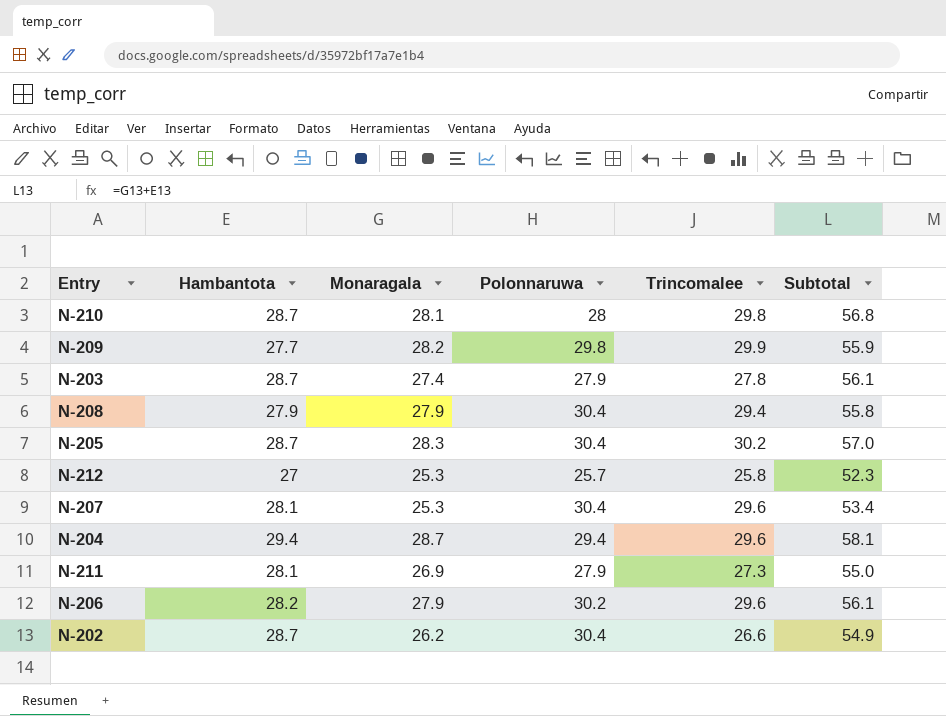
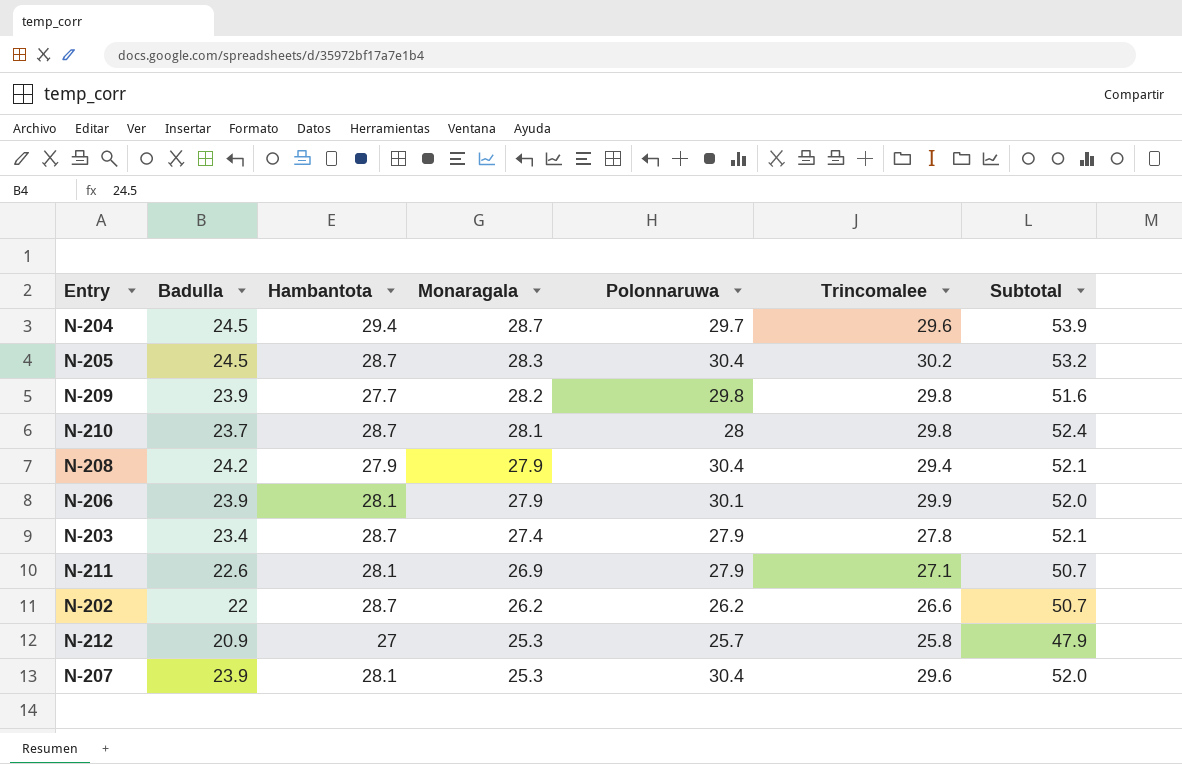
row order: none -> Monaragala descending
column Badulla | position: none -> 2
column Subtotal | formula: [Hambantota] + [Monaragala] -> [Badulla] + [Hambantota]
N-204 | Polonnaruwa: 29.4 -> 29.7
N-209 | Trincomalee: 29.9 -> 29.8
N-206 | Hambantota: 28.2 -> 28.1
N-206 | Polonnaruwa: 30.2 -> 30.1
N-206 | Trincomalee: 29.6 -> 29.9
N-211 | Trincomalee: 27.3 -> 27.1
N-202 | Polonnaruwa: 30.4 -> 26.2

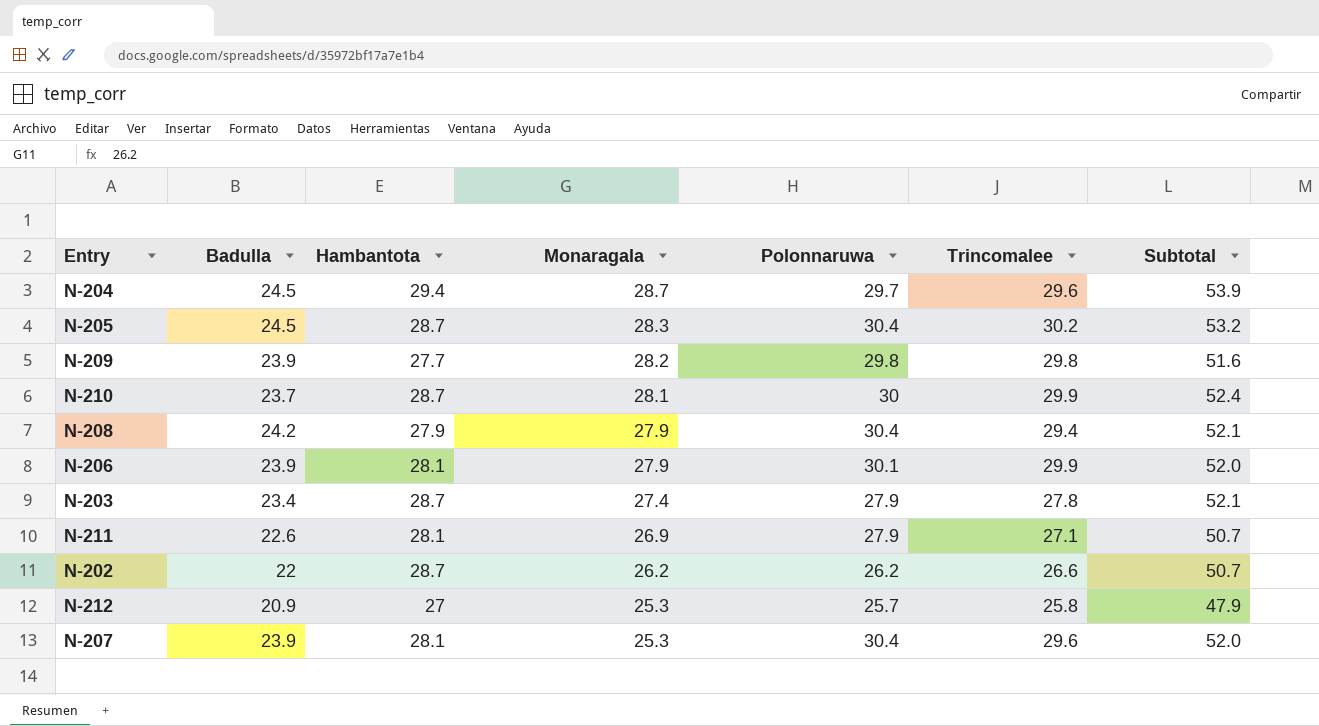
N-210 | Polonnaruwa: 28 -> 30
N-210 | Trincomalee: 29.8 -> 29.9

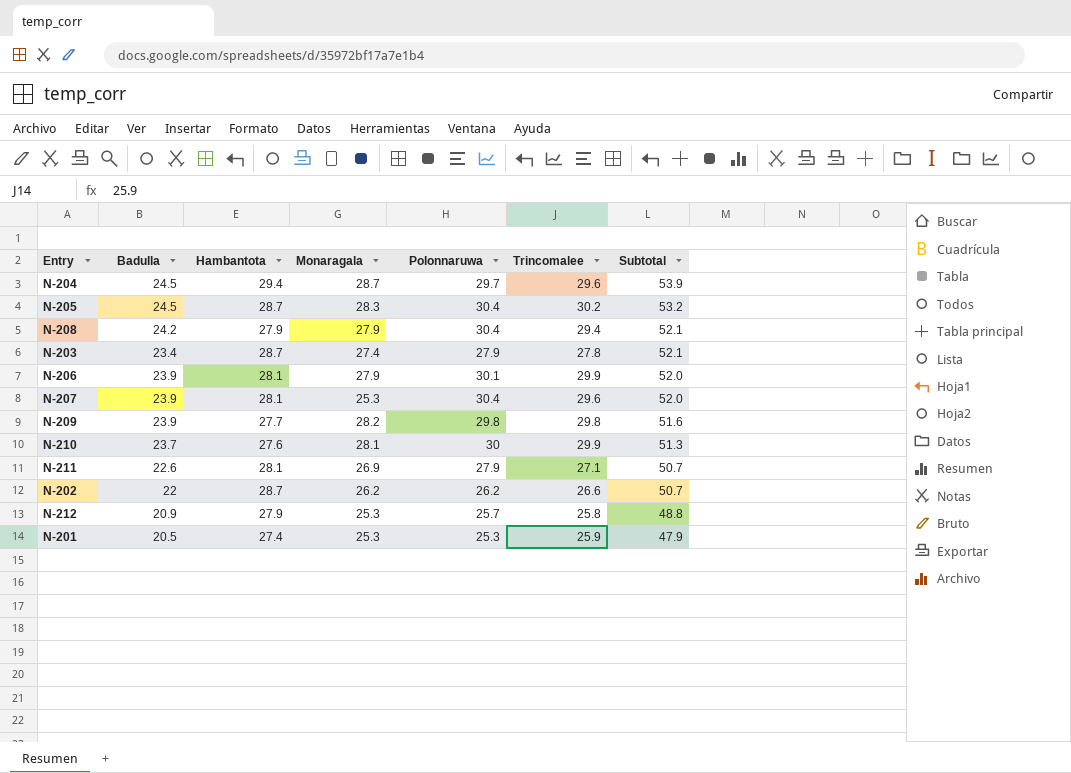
row order: Monaragala descending -> Subtotal descending
N-210 | Hambantota: 28.7 -> 27.6
N-210 | Subtotal: 52.4 -> 51.3
N-212 | Hambantota: 27 -> 27.9
N-212 | Subtotal: 47.9 -> 48.8
row N-201: none -> 20.5 | 27.4 | 25.3 | 25.3 | 25.9 | 47.9

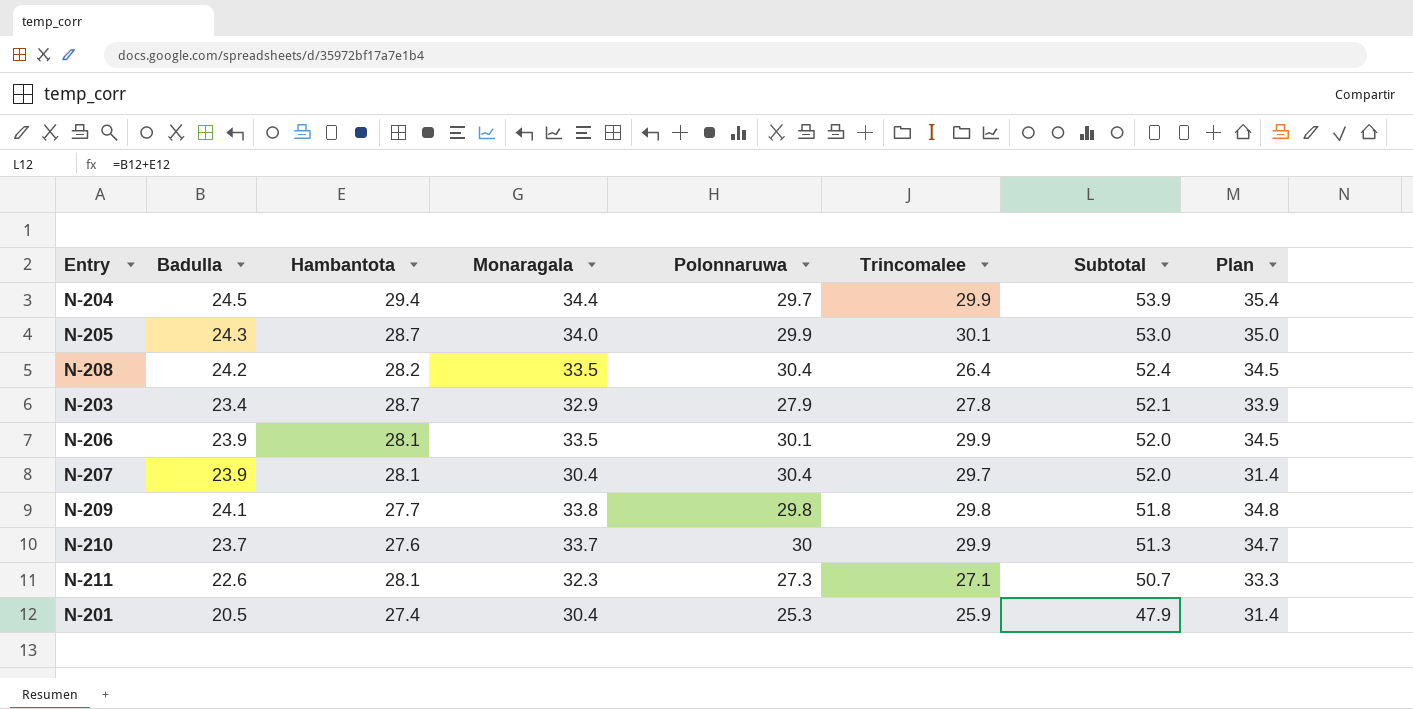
column Plan | formula: none -> [Monaragala] + 1
row N-202: 22 | 28.7 | 26.2 | 26.2 | 26.6 | 50.7 -> none
row N-212: 20.9 | 27.9 | 25.3 | 25.7 | 25.8 | 48.8 -> none
N-204 | Monaragala: 28.7 -> 34.4
N-204 | Trincomalee: 29.6 -> 29.9
N-205 | Badulla: 24.5 -> 24.3
N-205 | Monaragala: 28.3 -> 34.0
N-205 | Polonnaruwa: 30.4 -> 29.9
N-205 | Trincomalee: 30.2 -> 30.1
N-205 | Subtotal: 53.2 -> 53.0
N-208 | Hambantota: 27.9 -> 28.2
N-208 | Monaragala: 27.9 -> 33.5
N-208 | Trincomalee: 29.4 -> 26.4
N-208 | Subtotal: 52.1 -> 52.4
N-203 | Monaragala: 27.4 -> 32.9
N-206 | Monaragala: 27.9 -> 33.5
N-207 | Monaragala: 25.3 -> 30.4
N-207 | Trincomalee: 29.6 -> 29.7
N-209 | Badulla: 23.9 -> 24.1
N-209 | Monaragala: 28.2 -> 33.8
N-209 | Subtotal: 51.6 -> 51.8
N-210 | Monaragala: 28.1 -> 33.7
N-211 | Monaragala: 26.9 -> 32.3
N-211 | Polonnaruwa: 27.9 -> 27.3
N-201 | Monaragala: 25.3 -> 30.4

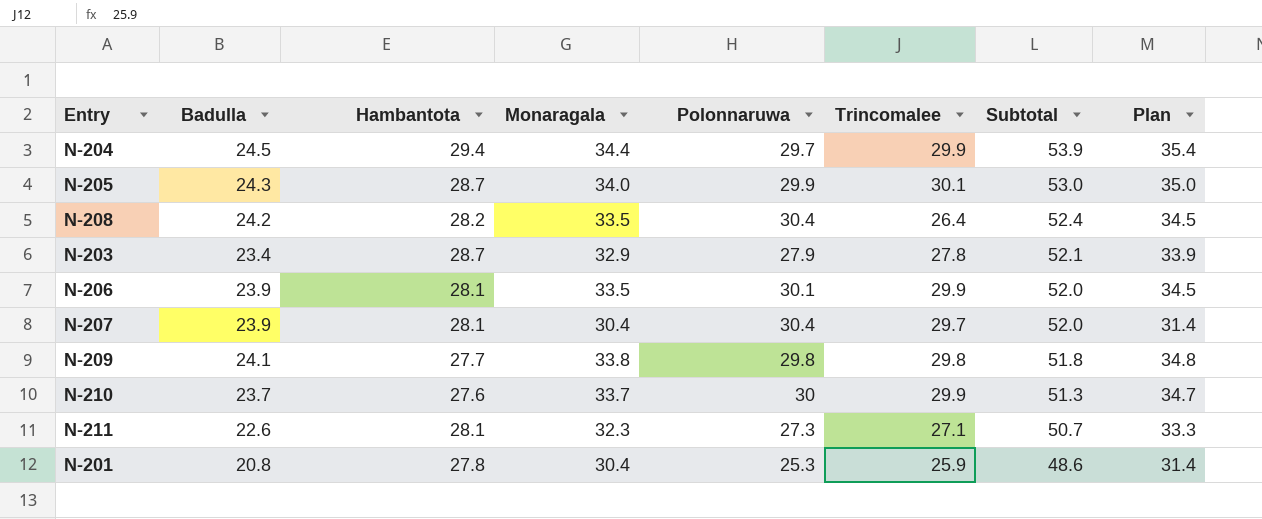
N-201 | Badulla: 20.5 -> 20.8
N-201 | Hambantota: 27.4 -> 27.8
N-201 | Subtotal: 47.9 -> 48.6

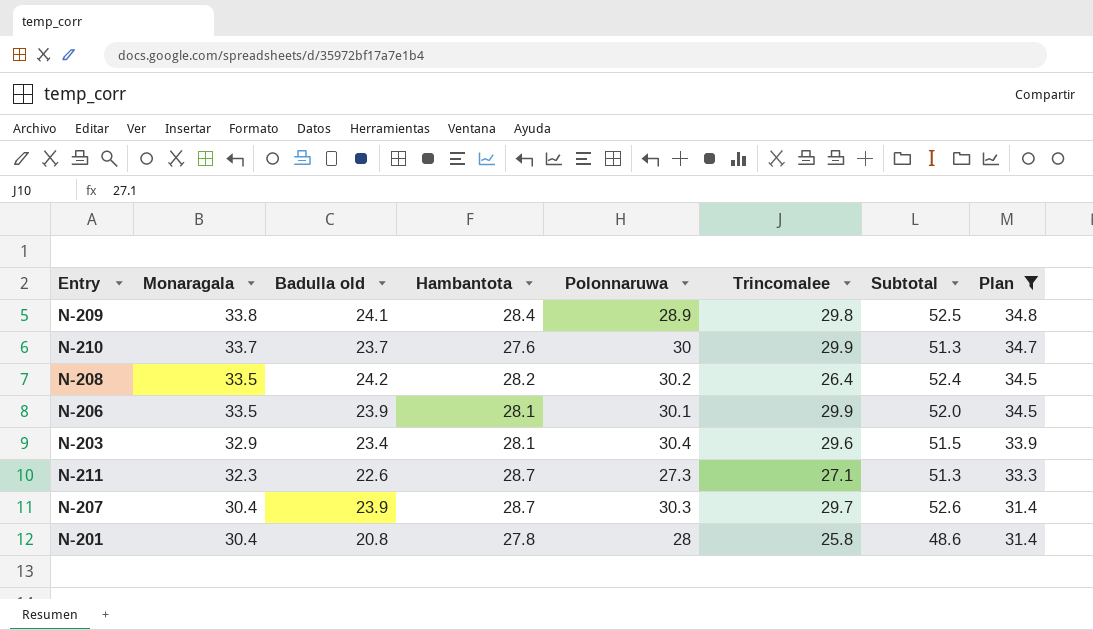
filter: none -> Plan <= 34.8
row order: Subtotal descending -> Monaragala descending
column Monaragala | position: 4 -> 2
column name: Badulla -> Badulla old
N-209 | Hambantota: 27.7 -> 28.4
N-209 | Polonnaruwa: 29.8 -> 28.9
N-209 | Subtotal: 51.8 -> 52.5
N-208 | Polonnaruwa: 30.4 -> 30.2
N-203 | Hambantota: 28.7 -> 28.1
N-203 | Polonnaruwa: 27.9 -> 30.4
N-203 | Trincomalee: 27.8 -> 29.6
N-203 | Subtotal: 52.1 -> 51.5
N-211 | Hambantota: 28.1 -> 28.7
N-211 | Subtotal: 50.7 -> 51.3
N-207 | Hambantota: 28.1 -> 28.7
N-207 | Polonnaruwa: 30.4 -> 30.3
N-207 | Subtotal: 52.0 -> 52.6
N-201 | Polonnaruwa: 25.3 -> 28
N-201 | Trincomalee: 25.9 -> 25.8

